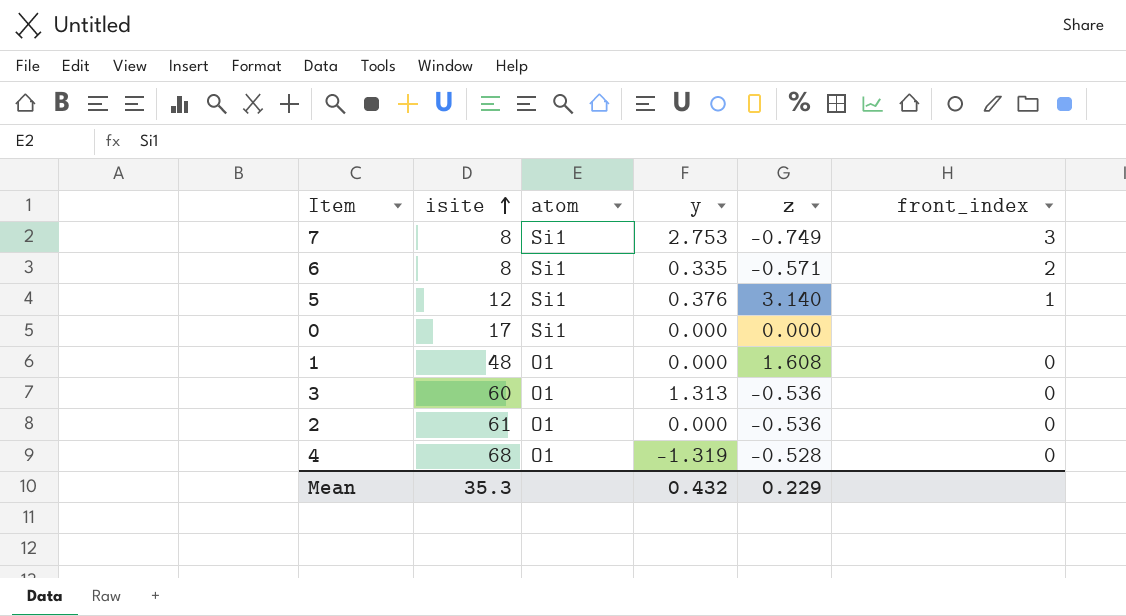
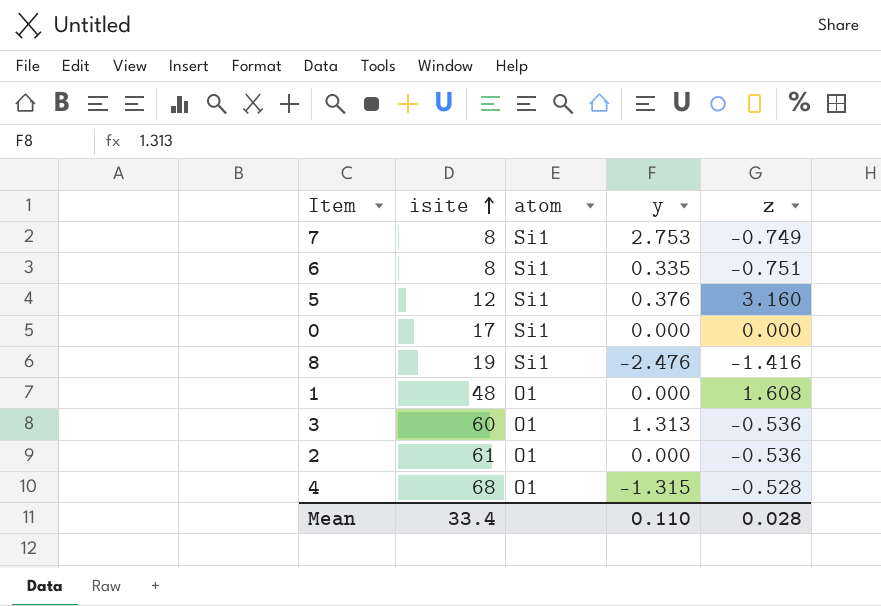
column front_index | position: 6 -> none
6 | z: -0.571 -> -0.751
5 | z: 3.140 -> 3.160
row 8: none -> 19 | Si1 | -2.476 | -1.416
4 | y: -1.319 -> -1.315
Mean | isite: 35.3 -> 33.4
Mean | y: 0.432 -> 0.110
Mean | z: 0.229 -> 0.028

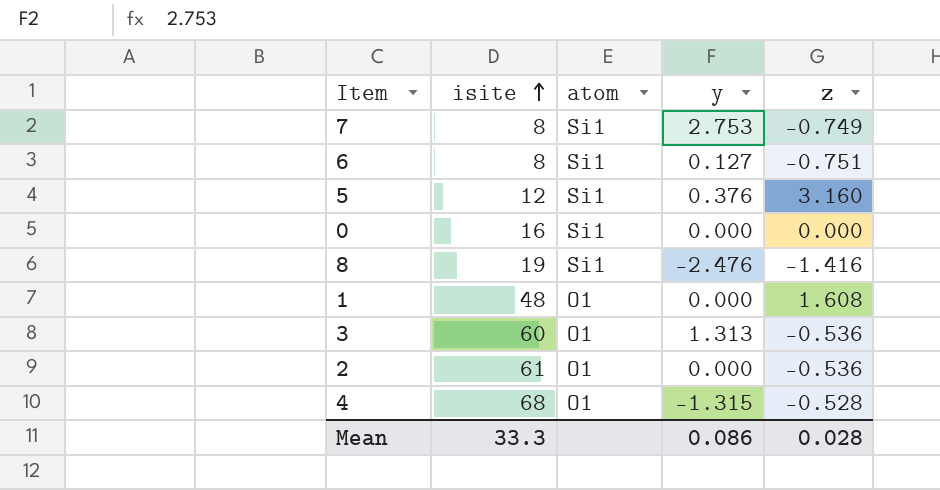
6 | y: 0.335 -> 0.127
0 | isite: 17 -> 16
Mean | isite: 33.4 -> 33.3
Mean | y: 0.110 -> 0.086

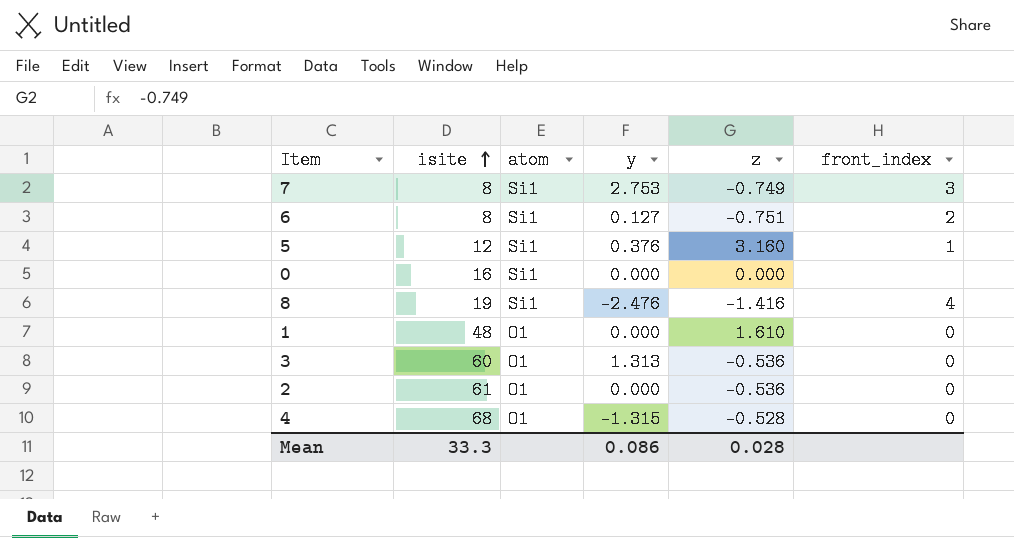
column front_index | position: none -> 6
1 | z: 1.608 -> 1.610

